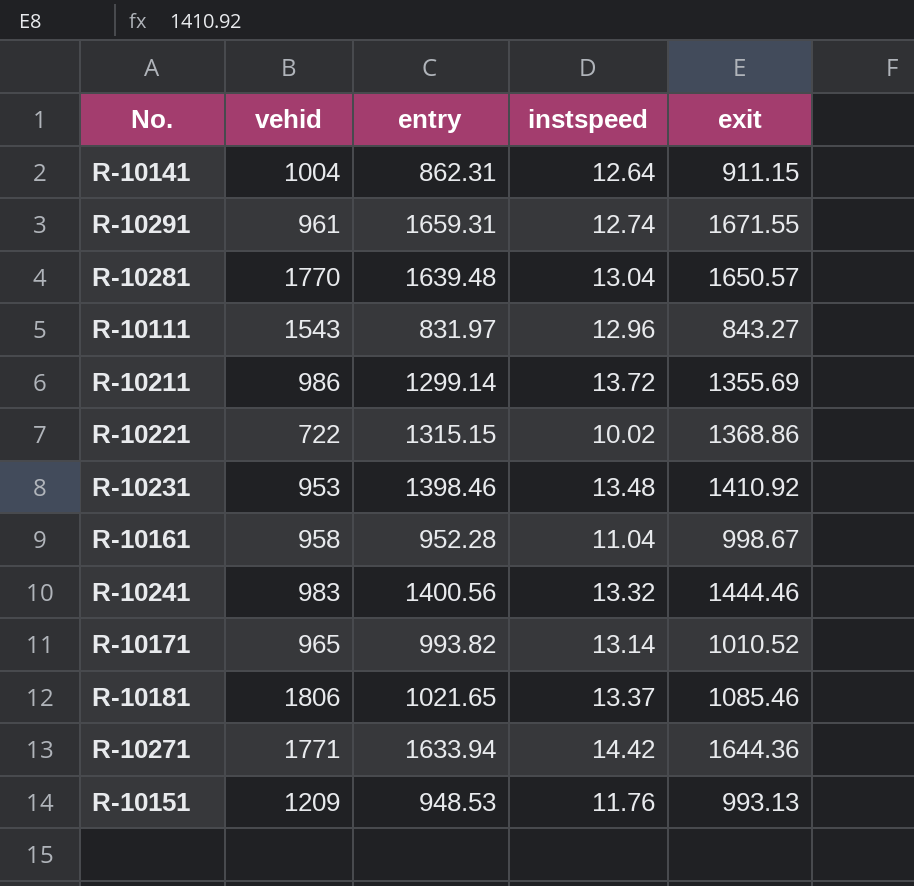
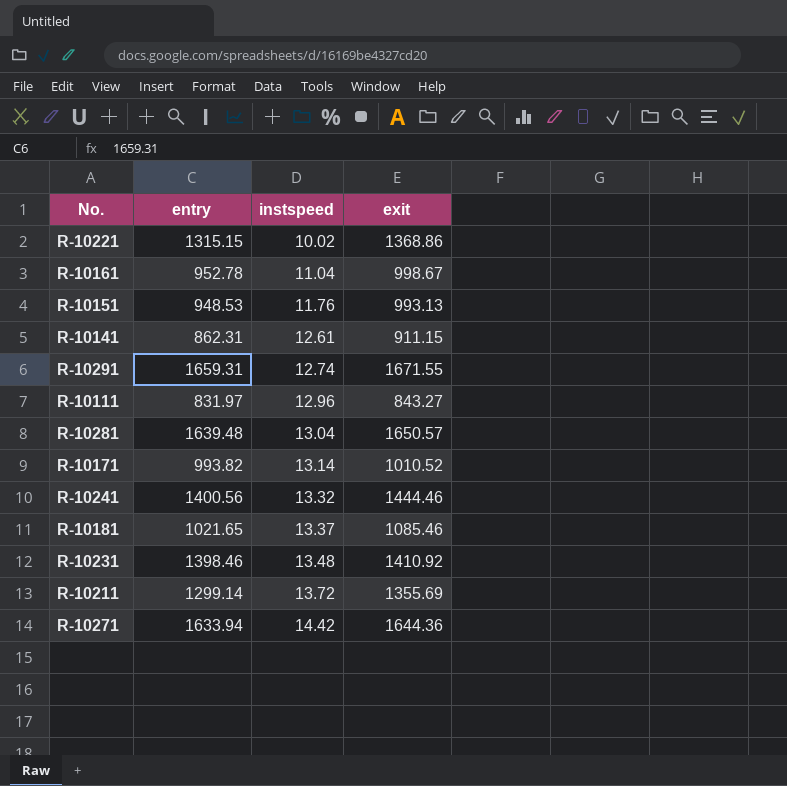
row order: none -> instspeed ascending
column vehid | position: 2 -> none
R-10161 | entry: 952.28 -> 952.78
R-10141 | instspeed: 12.64 -> 12.61

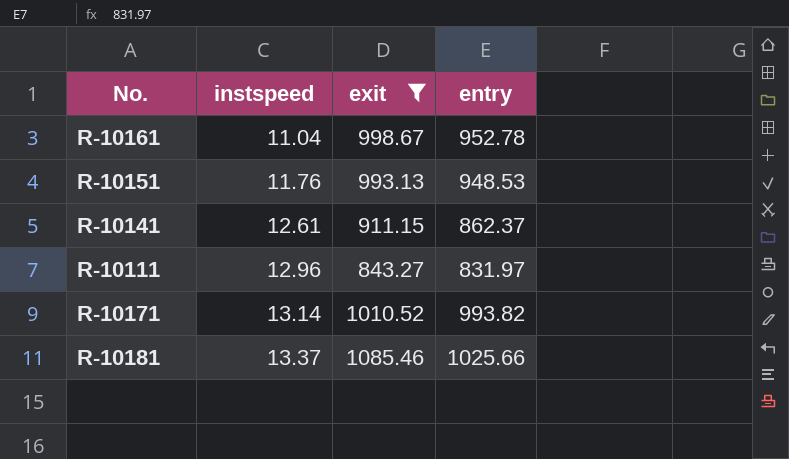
filter: none -> exit <= 1085.46
column entry | position: 2 -> 4
R-10141 | entry: 862.31 -> 862.37
R-10181 | entry: 1021.65 -> 1025.66

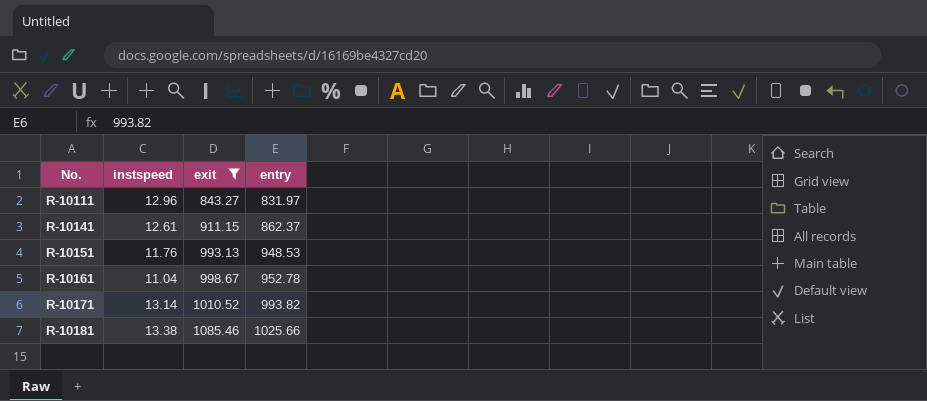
row order: instspeed ascending -> No. ascending
R-10181 | instspeed: 13.37 -> 13.38

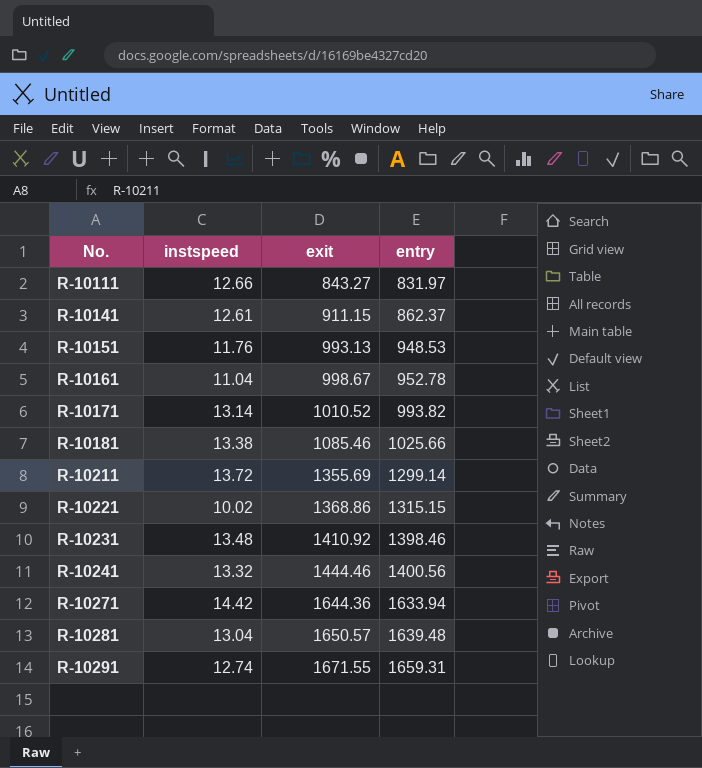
filter: exit <= 1085.46 -> none
R-10111 | instspeed: 12.96 -> 12.66

